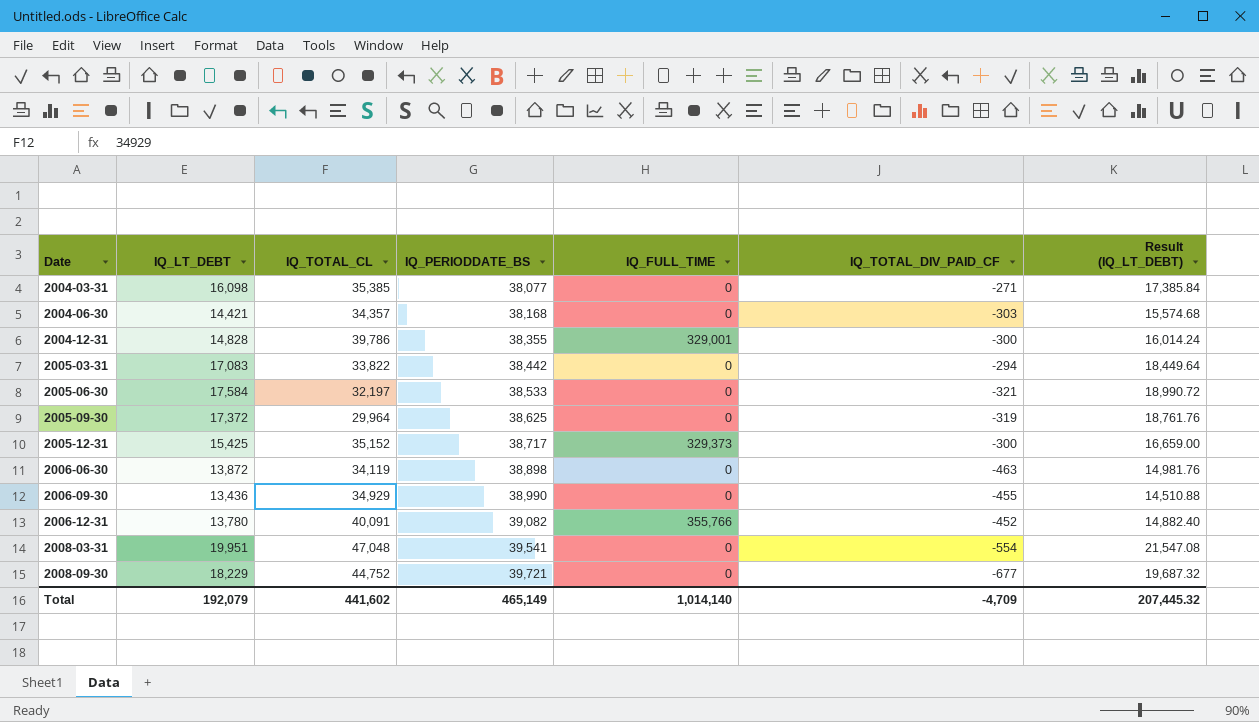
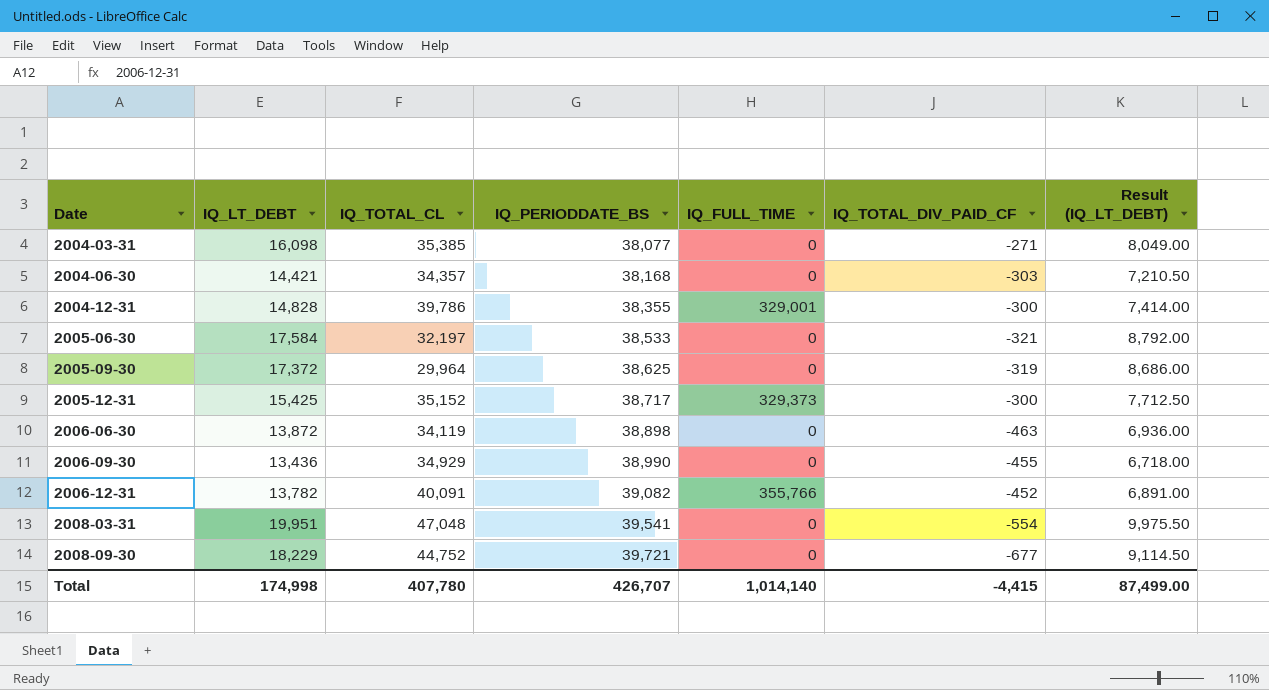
column Result (IQ_LT_DEBT) | formula: [IQ_LT_DEBT] * 1.08 -> [IQ_LT_DEBT] * 0.5
row 2005-03-31: 17,083 | 33,822 | 38,442 | 0 | -294 | 18,449.64 -> none
2006-12-31 | IQ_LT_DEBT: 13,780 -> 13,782
Total | IQ_LT_DEBT: 192,079 -> 174,998
Total | IQ_TOTAL_CL: 441,602 -> 407,780
Total | IQ_PERIODDATE_BS: 465,149 -> 426,707
Total | IQ_TOTAL_DIV_PAID_CF: -4,709 -> -4,415
Total | Result (IQ_LT_DEBT): 207,445.32 -> 87,499.00

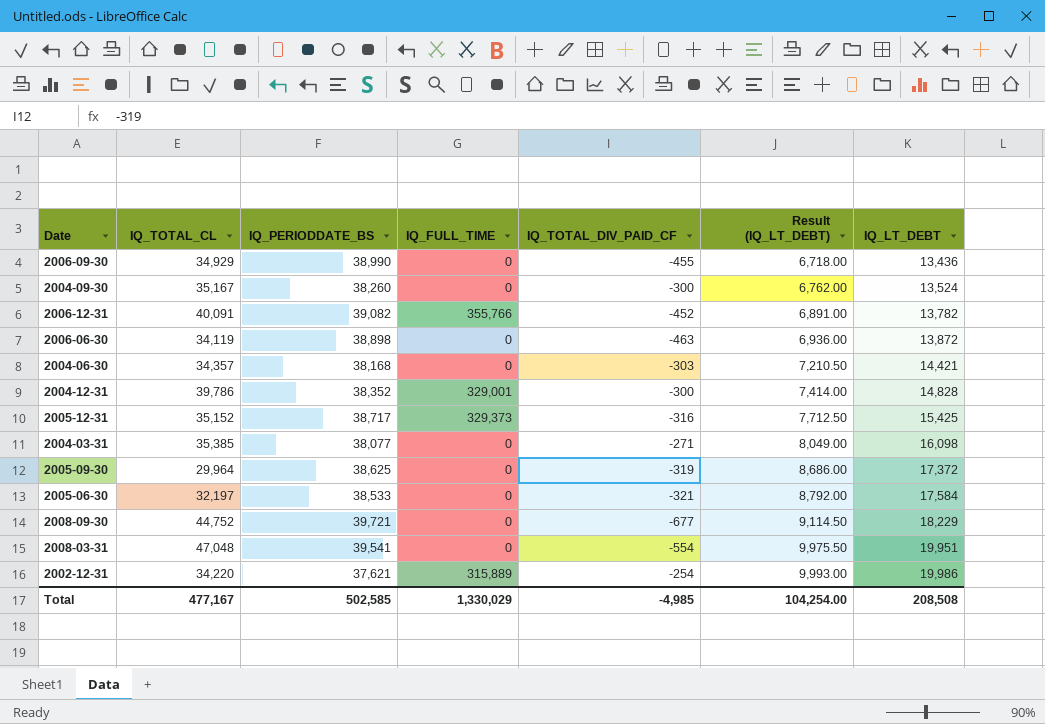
row order: Date ascending -> Result (IQ_LT_DEBT) ascending
column IQ_LT_DEBT | position: 2 -> 7
row 2004-09-30: none -> 35,167 | 38,260 | 0 | -300 | 6,762.00 | 13,524
2004-12-31 | IQ_PERIODDATE_BS: 38,355 -> 38,352
2005-12-31 | IQ_TOTAL_DIV_PAID_CF: -300 -> -316
row 2002-12-31: none -> 34,220 | 37,621 | 315,889 | -254 | 9,993.00 | 19,986
Total | IQ_TOTAL_CL: 407,780 -> 477,167
Total | IQ_PERIODDATE_BS: 426,707 -> 502,585
Total | IQ_FULL_TIME: 1,014,140 -> 1,330,029
Total | IQ_TOTAL_DIV_PAID_CF: -4,415 -> -4,985
Total | Result (IQ_LT_DEBT): 87,499.00 -> 104,254.00
Total | IQ_LT_DEBT: 174,998 -> 208,508

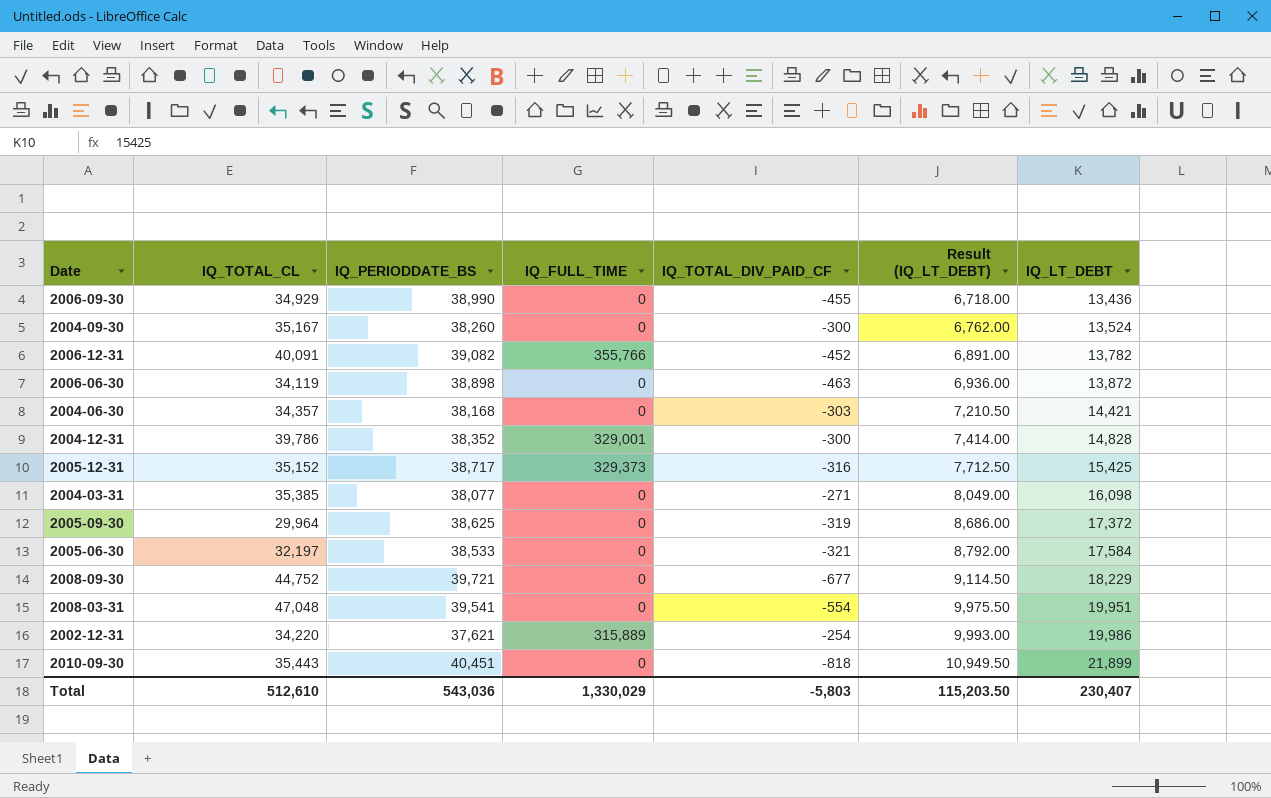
row 2010-09-30: none -> 35,443 | 40,451 | 0 | -818 | 10,949.50 | 21,899
Total | IQ_TOTAL_CL: 477,167 -> 512,610
Total | IQ_PERIODDATE_BS: 502,585 -> 543,036
Total | IQ_TOTAL_DIV_PAID_CF: -4,985 -> -5,803
Total | Result (IQ_LT_DEBT): 104,254.00 -> 115,203.50
Total | IQ_LT_DEBT: 208,508 -> 230,407

